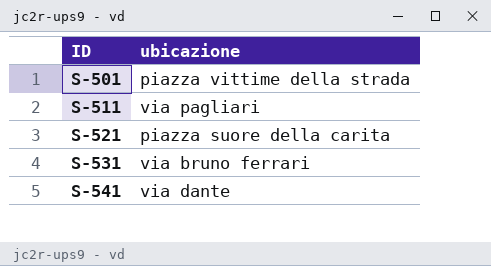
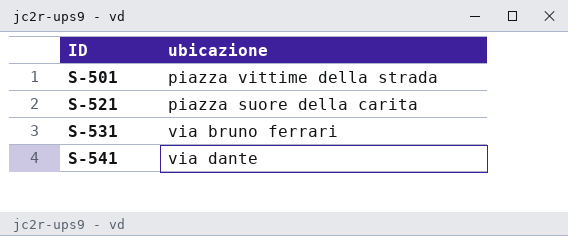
row S-511: via pagliari -> none

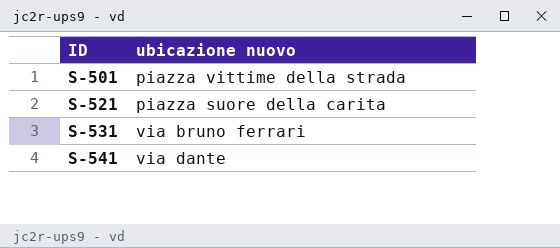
column name: ubicazione -> ubicazione nuovo

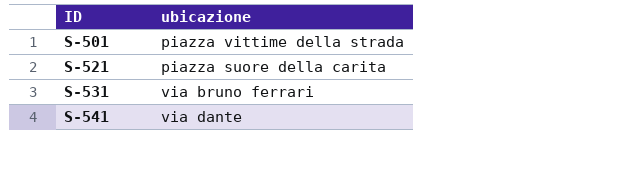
column name: ubicazione nuovo -> ubicazione

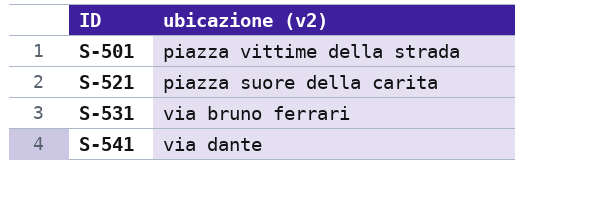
column name: ubicazione -> ubicazione (v2)

